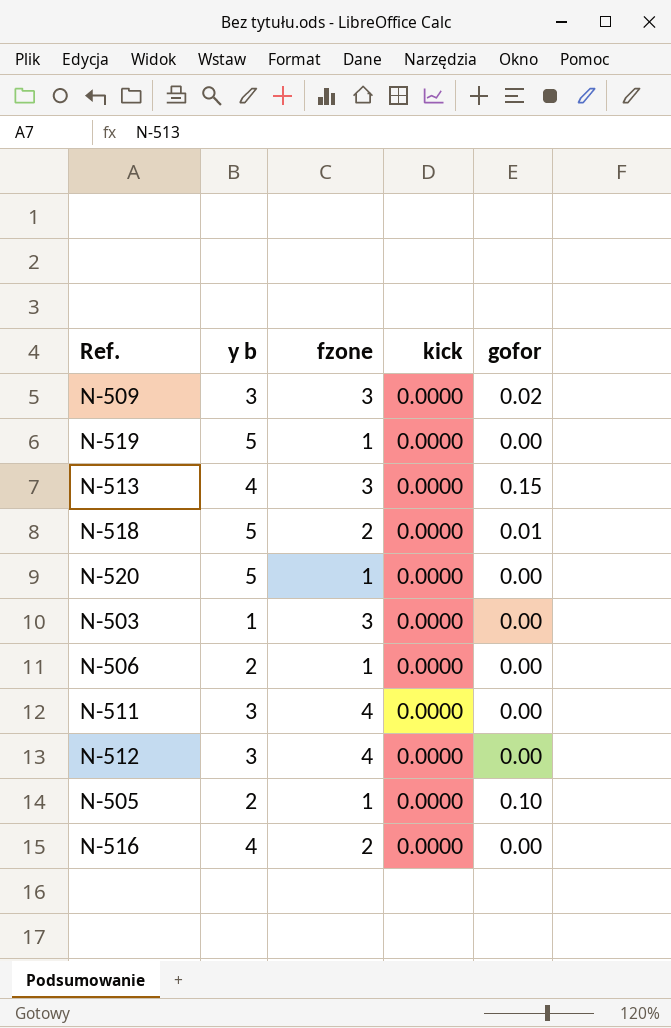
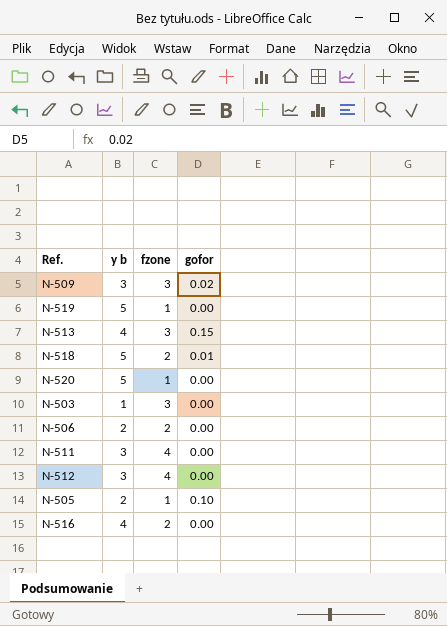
column kick | position: 4 -> none
N-506 | fzone: 1 -> 2

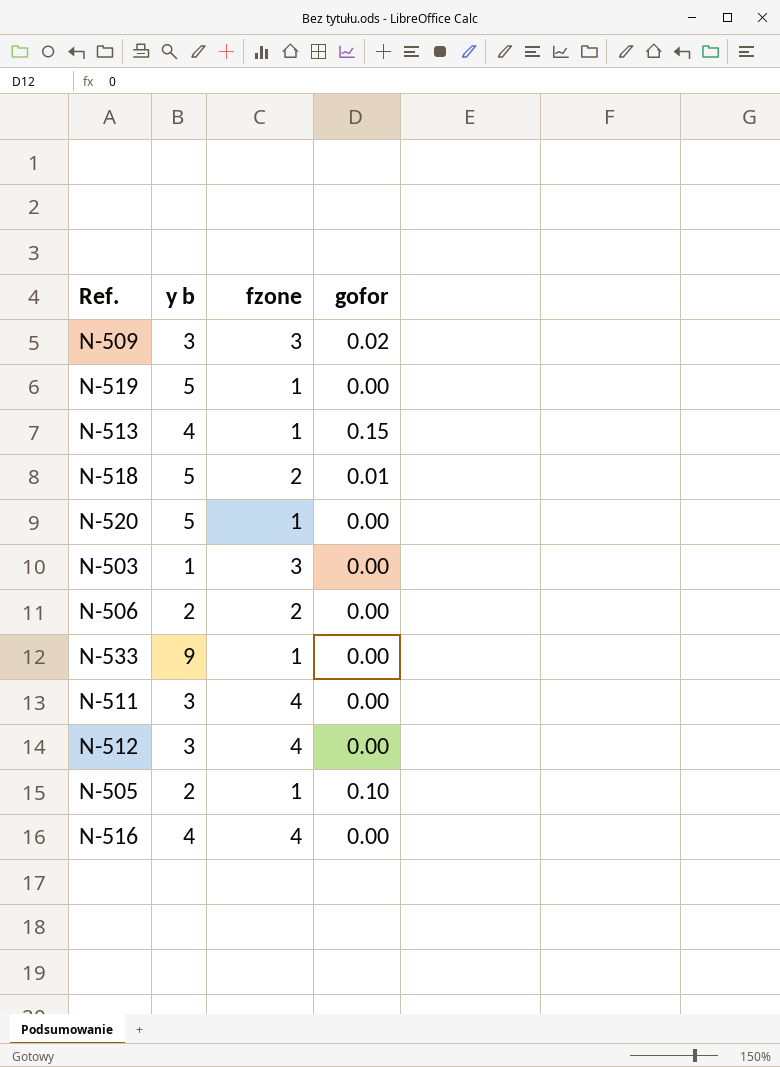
N-513 | fzone: 3 -> 1
row N-533: none -> 9 | 1 | 0.00
N-516 | fzone: 2 -> 4

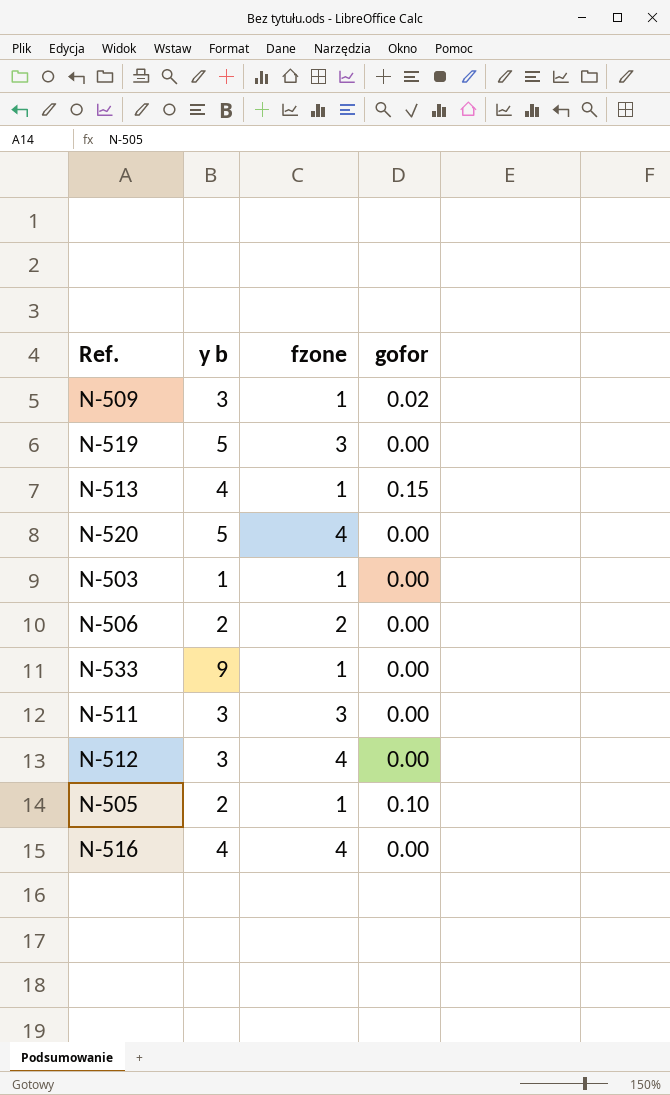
row N-518: 5 | 2 | 0.01 -> none
N-509 | fzone: 3 -> 1
N-519 | fzone: 1 -> 3
N-520 | fzone: 1 -> 4
N-503 | fzone: 3 -> 1
N-511 | fzone: 4 -> 3

